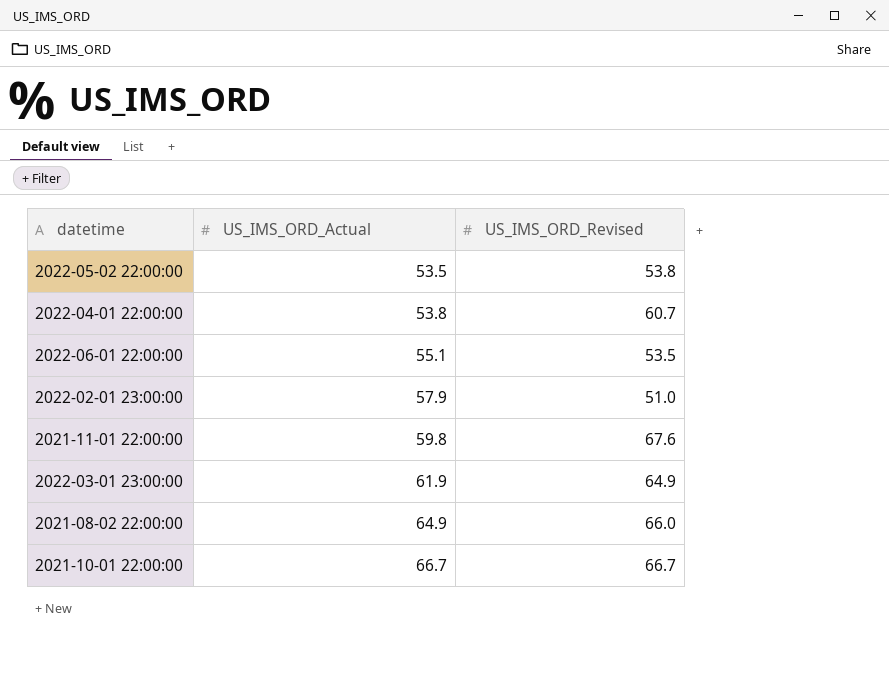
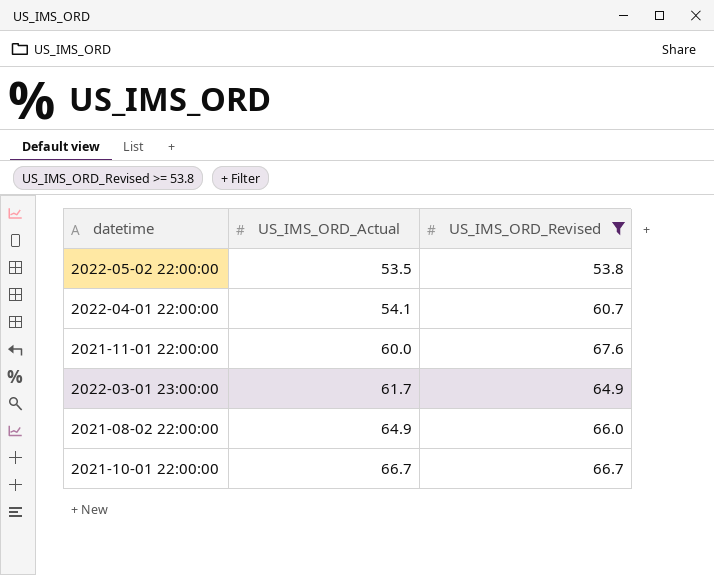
filter: none -> US_IMS_ORD_Revised >= 53.8
2022-04-01 22:00:00 | US_IMS_ORD_Actual: 53.8 -> 54.1
2021-11-01 22:00:00 | US_IMS_ORD_Actual: 59.8 -> 60.0
2022-03-01 23:00:00 | US_IMS_ORD_Actual: 61.9 -> 61.7

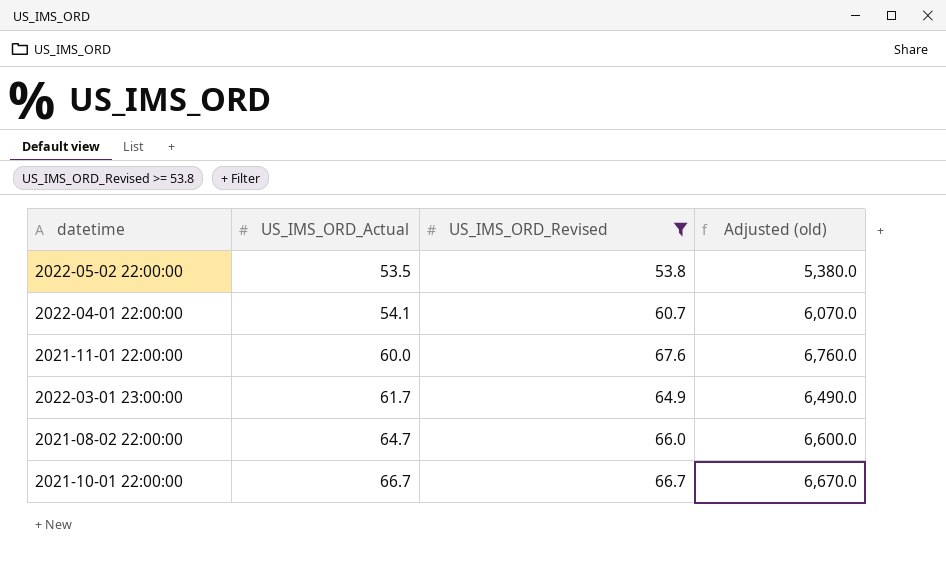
column Adjusted (old) | formula: none -> [US_IMS_ORD_Revised] * 100
2021-08-02 22:00:00 | US_IMS_ORD_Actual: 64.9 -> 64.7

